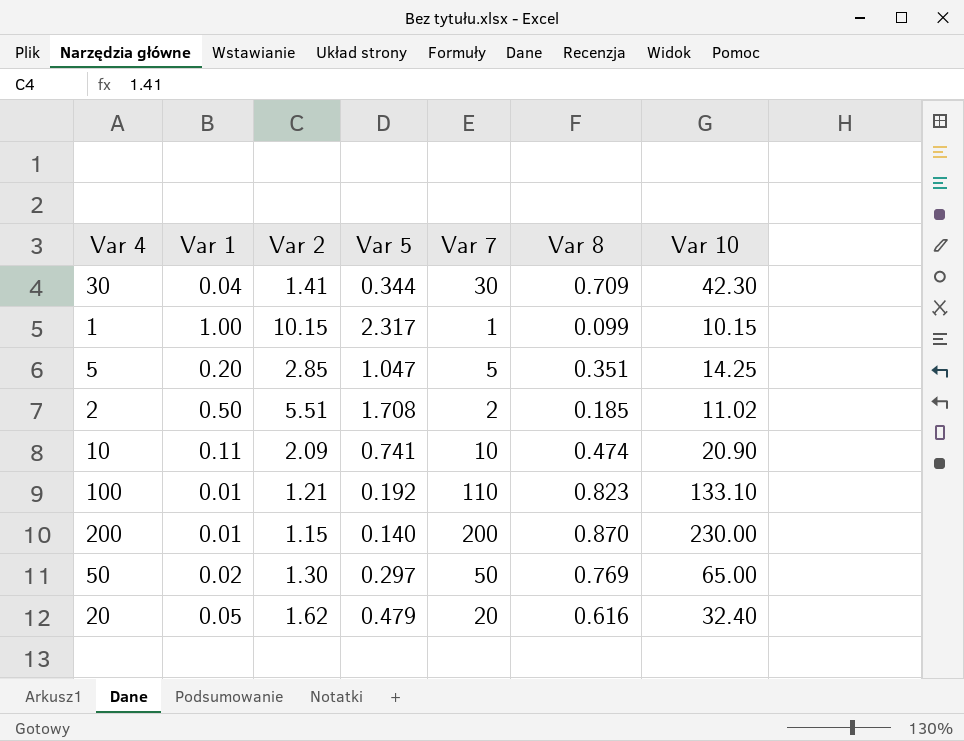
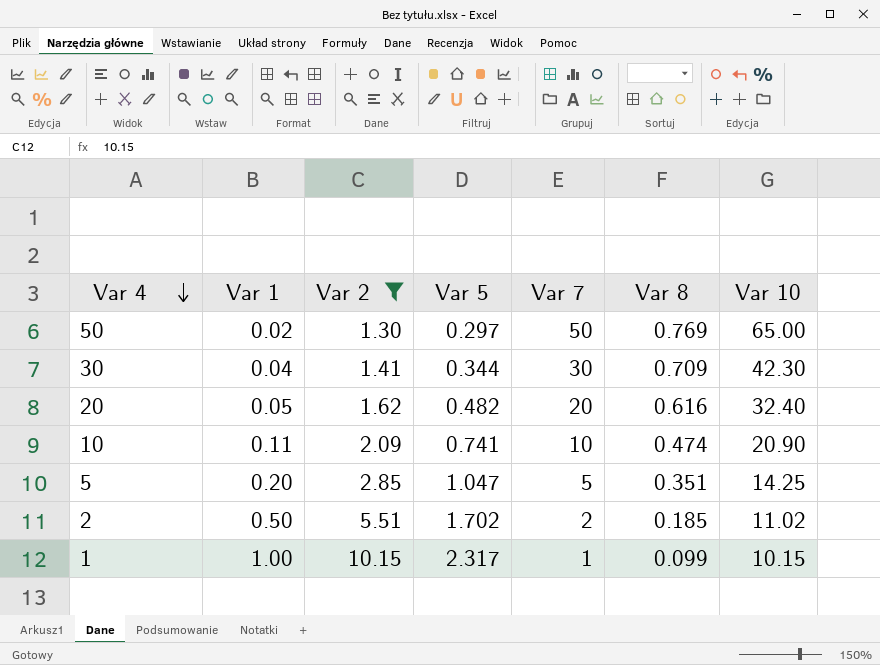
filter: none -> Var 2 >= 1.30
row order: none -> Var 4 descending
20 | Var 5: 0.479 -> 0.482
2 | Var 5: 1.708 -> 1.702

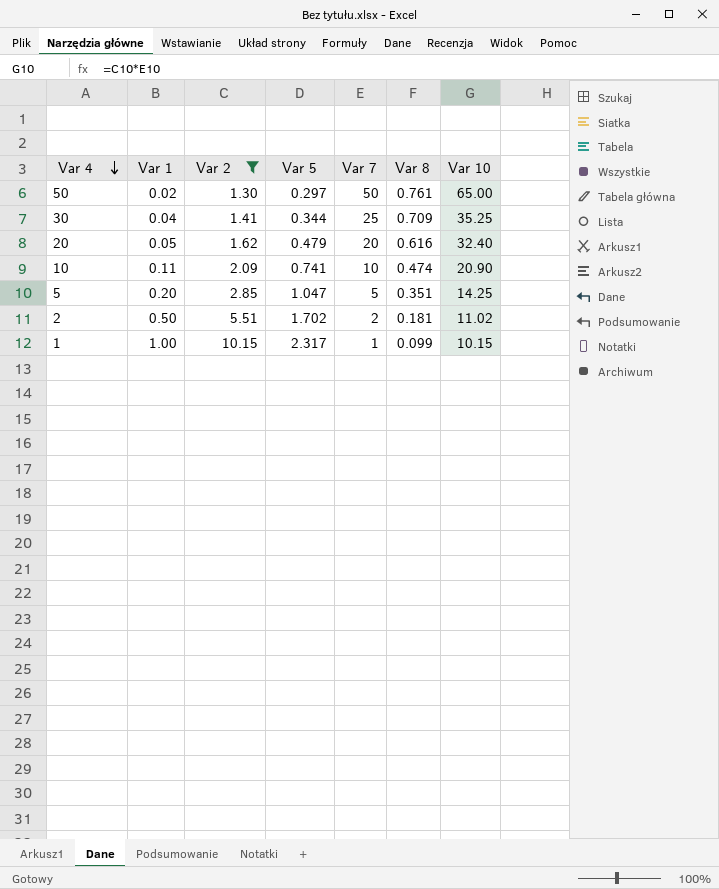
50 | Var 8: 0.769 -> 0.761
30 | Var 7: 30 -> 25
30 | Var 10: 42.30 -> 35.25
20 | Var 5: 0.482 -> 0.479
2 | Var 8: 0.185 -> 0.181

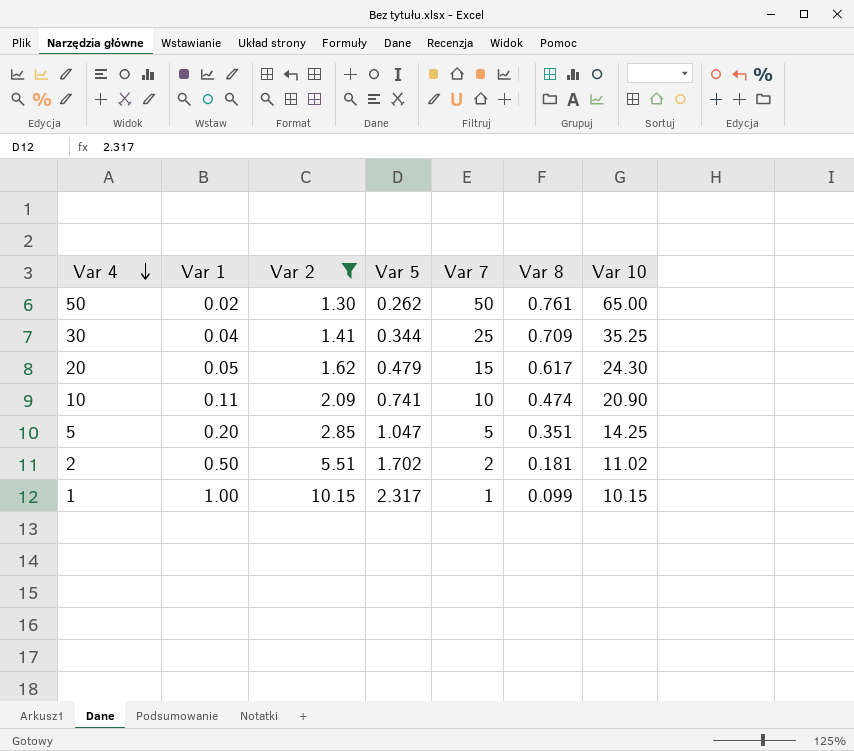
50 | Var 5: 0.297 -> 0.262
20 | Var 7: 20 -> 15
20 | Var 8: 0.616 -> 0.617
20 | Var 10: 32.40 -> 24.30

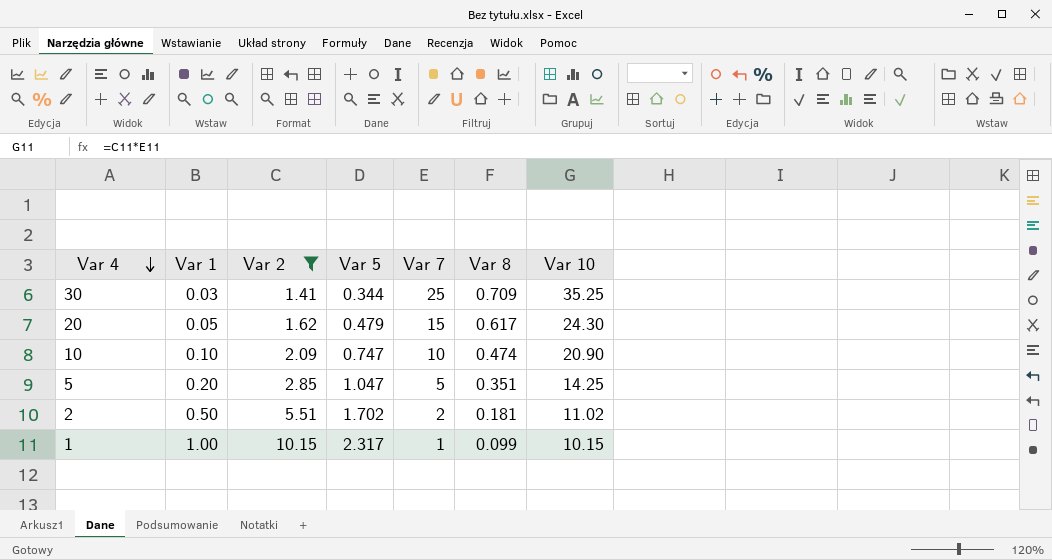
row 50: 0.02 | 1.30 | 0.262 | 50 | 0.761 | 65.00 -> none
30 | Var 1: 0.04 -> 0.03
10 | Var 1: 0.11 -> 0.10
10 | Var 5: 0.741 -> 0.747

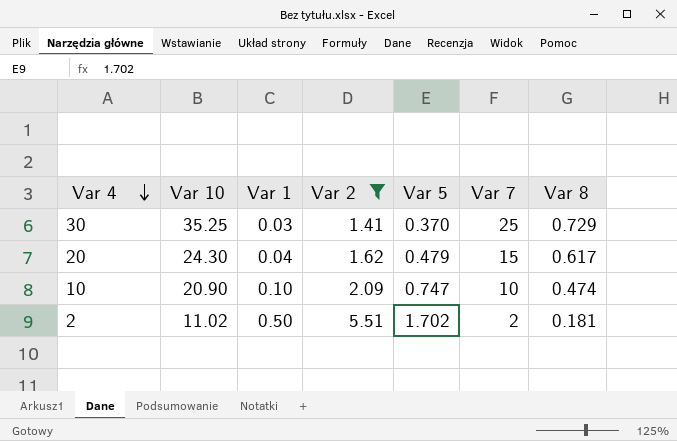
column Var 10 | position: 7 -> 2
row 5: 0.20 | 2.85 | 1.047 | 5 | 0.351 | 14.25 -> none
row 1: 1.00 | 10.15 | 2.317 | 1 | 0.099 | 10.15 -> none
30 | Var 5: 0.344 -> 0.370
30 | Var 8: 0.709 -> 0.729
20 | Var 1: 0.05 -> 0.04

